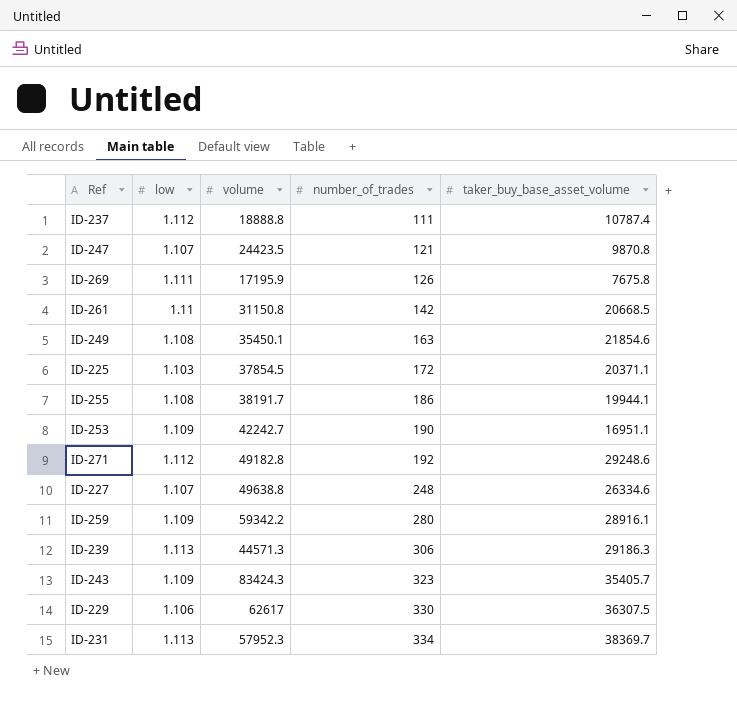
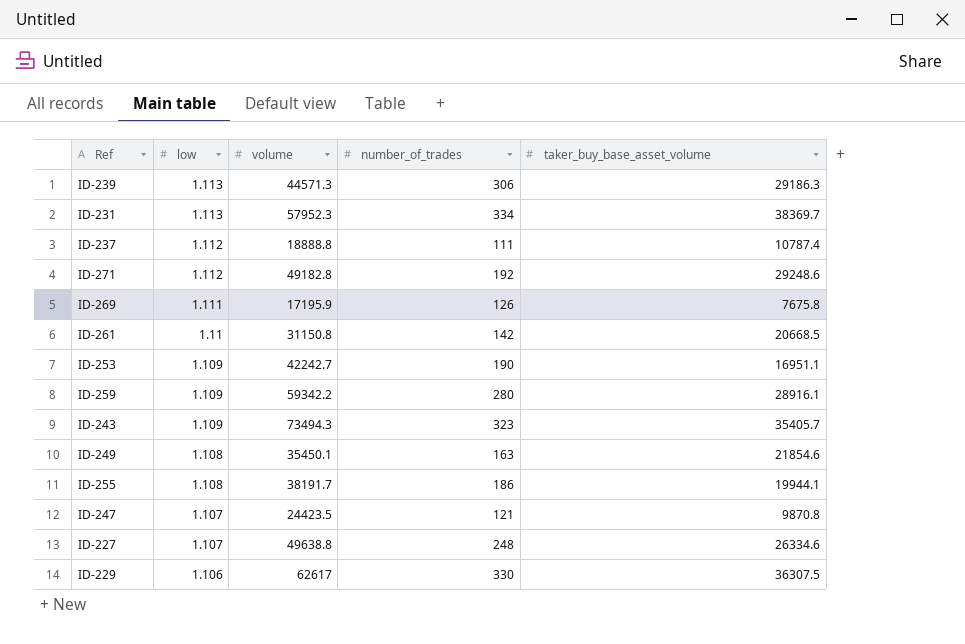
row order: number_of_trades ascending -> low descending
row ID-225: 1.103 | 37854.5 | 172 | 20371.1 -> none
ID-243 | volume: 83424.3 -> 73494.3

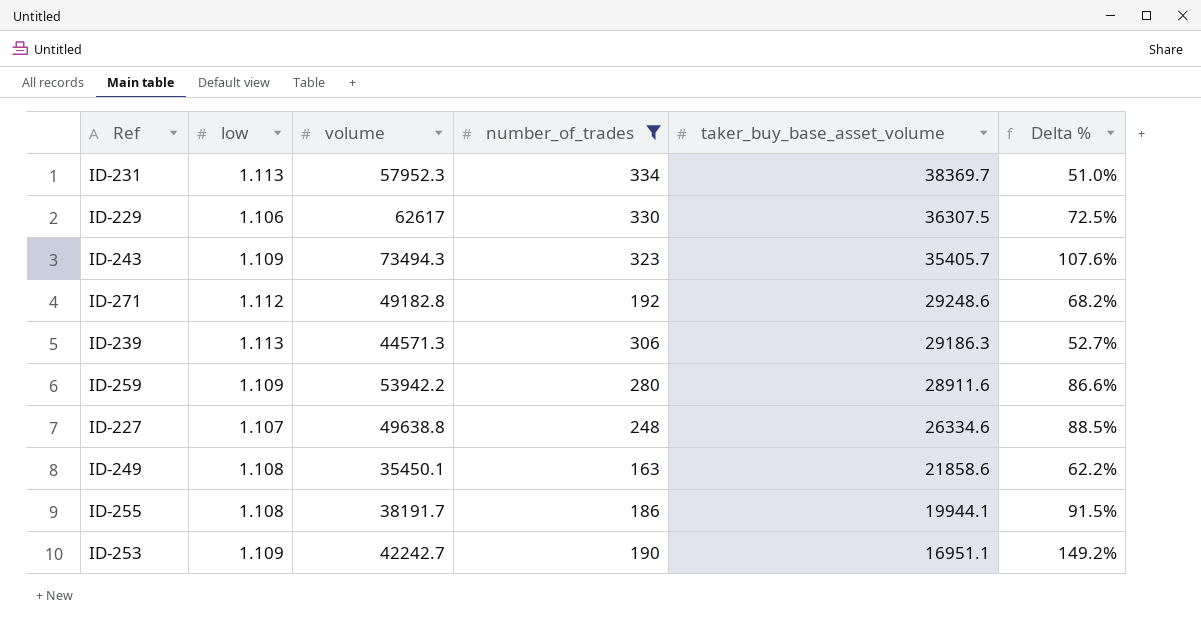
filter: none -> number_of_trades >= 163
row order: low descending -> taker_buy_base_asset_volume descending
column Delta % | formula: none -> ([volume] - [taker_buy_base_asset_volume]) / [taker_buy_base_asset_volume]
ID-259 | volume: 59342.2 -> 53942.2
ID-259 | taker_buy_base_asset_volume: 28916.1 -> 28911.6
ID-249 | taker_buy_base_asset_volume: 21854.6 -> 21858.6

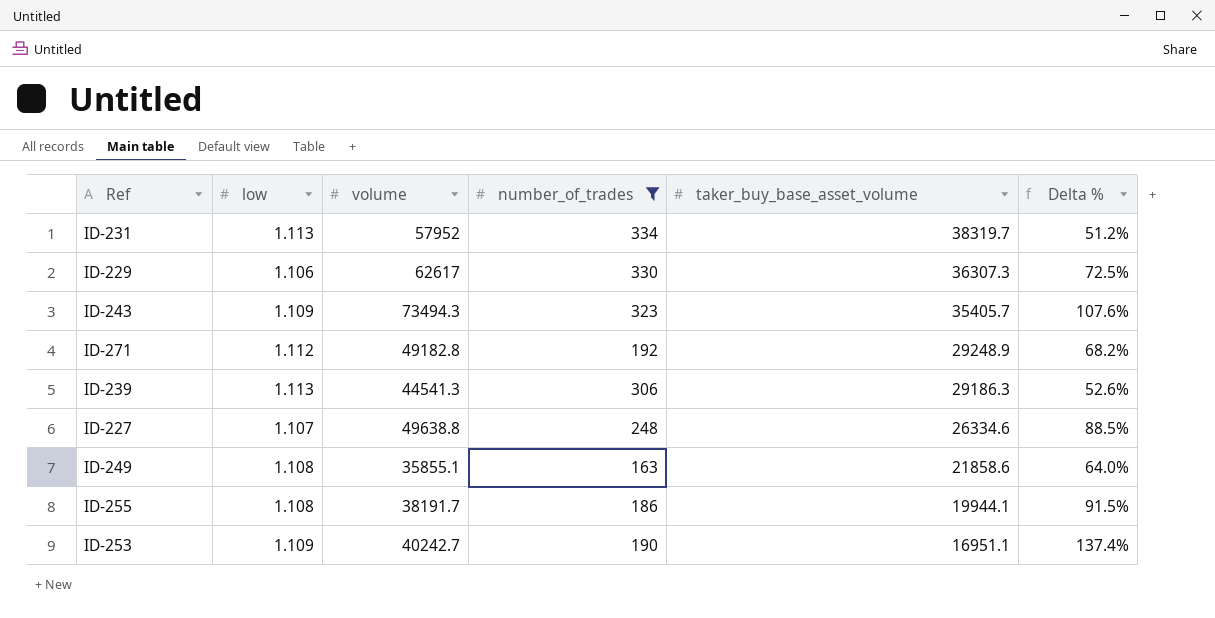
row ID-259: 1.109 | 53942.2 | 280 | 28911.6 | 86.6% -> none
ID-231 | volume: 57952.3 -> 57952
ID-231 | taker_buy_base_asset_volume: 38369.7 -> 38319.7
ID-231 | Delta %: 51.0% -> 51.2%
ID-229 | taker_buy_base_asset_volume: 36307.5 -> 36307.3
ID-271 | taker_buy_base_asset_volume: 29248.6 -> 29248.9
ID-239 | volume: 44571.3 -> 44541.3
ID-239 | Delta %: 52.7% -> 52.6%
ID-249 | volume: 35450.1 -> 35855.1
ID-249 | Delta %: 62.2% -> 64.0%
ID-253 | volume: 42242.7 -> 40242.7
ID-253 | Delta %: 149.2% -> 137.4%

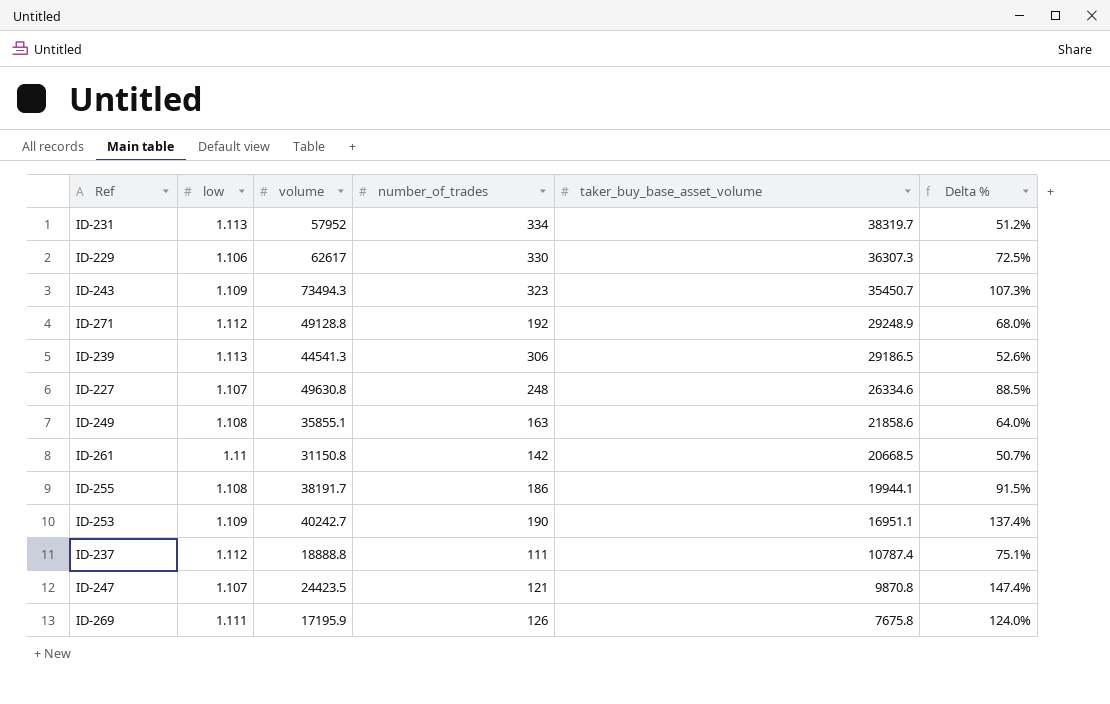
filter: number_of_trades >= 163 -> none
ID-243 | taker_buy_base_asset_volume: 35405.7 -> 35450.7
ID-243 | Delta %: 107.6% -> 107.3%
ID-271 | volume: 49182.8 -> 49128.8
ID-271 | Delta %: 68.2% -> 68.0%
ID-239 | taker_buy_base_asset_volume: 29186.3 -> 29186.5
ID-227 | volume: 49638.8 -> 49630.8

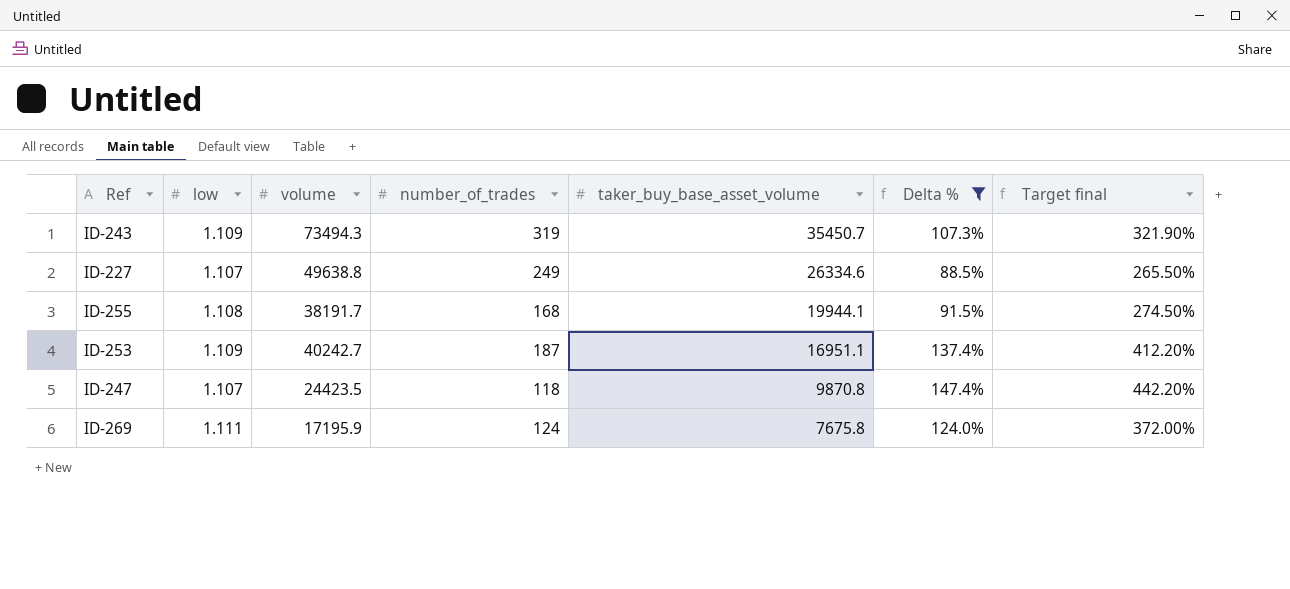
filter: none -> Delta % >= 88.5%
column Target final | formula: none -> [Delta %] * 3
ID-243 | number_of_trades: 323 -> 319
ID-227 | volume: 49630.8 -> 49638.8
ID-227 | number_of_trades: 248 -> 249
ID-255 | number_of_trades: 186 -> 168
ID-253 | number_of_trades: 190 -> 187
ID-247 | number_of_trades: 121 -> 118
ID-269 | number_of_trades: 126 -> 124

